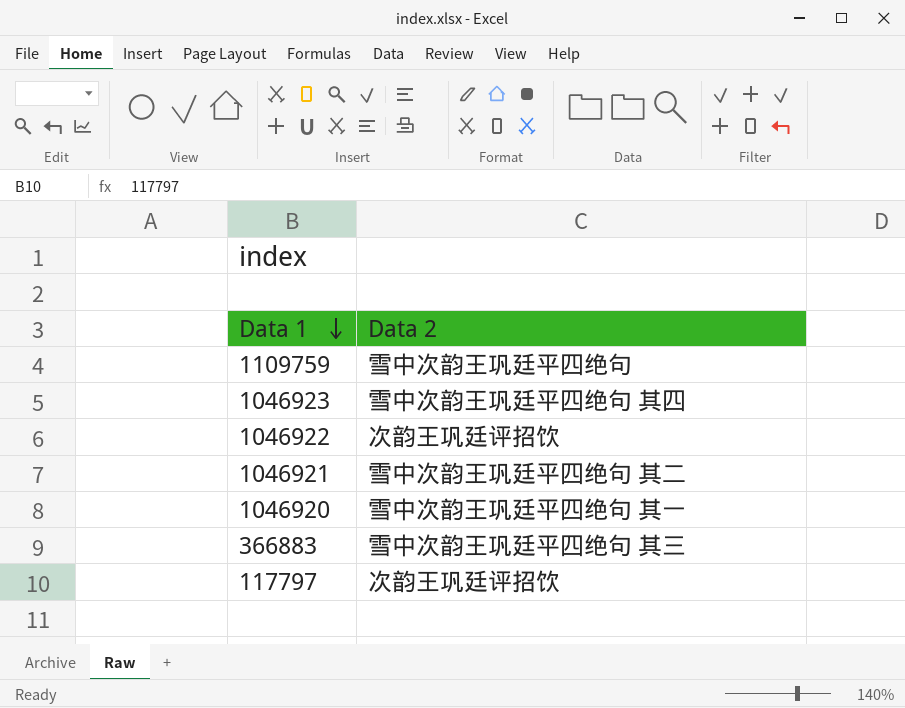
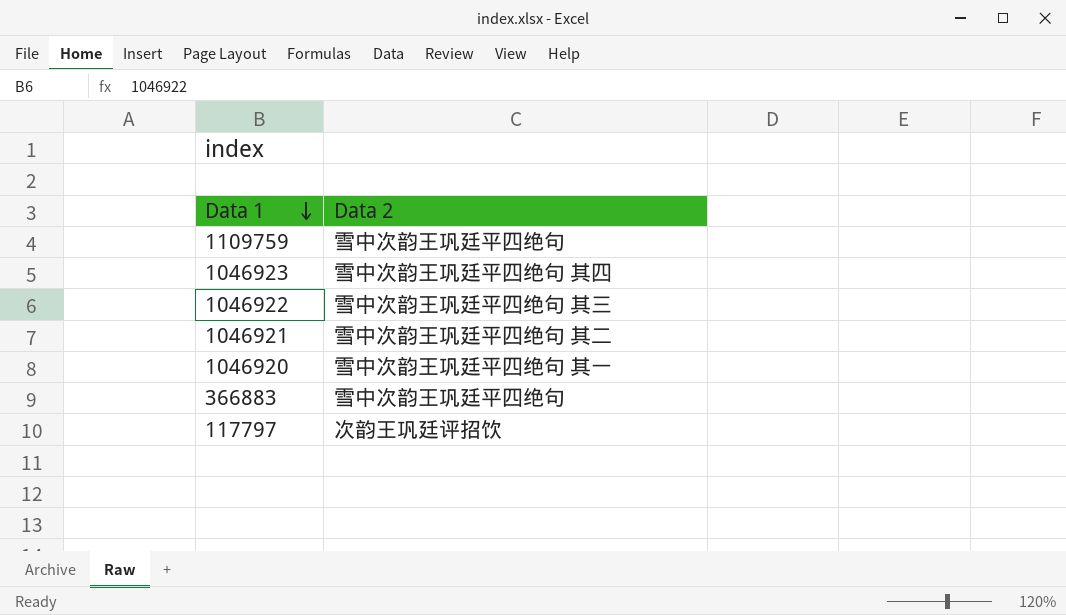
1046922 | Data 2: 次韵王巩廷评招饮 -> 雪中次韵王巩廷平四绝句 其三
366883 | Data 2: 雪中次韵王巩廷平四绝句 其三 -> 雪中次韵王巩廷平四绝句

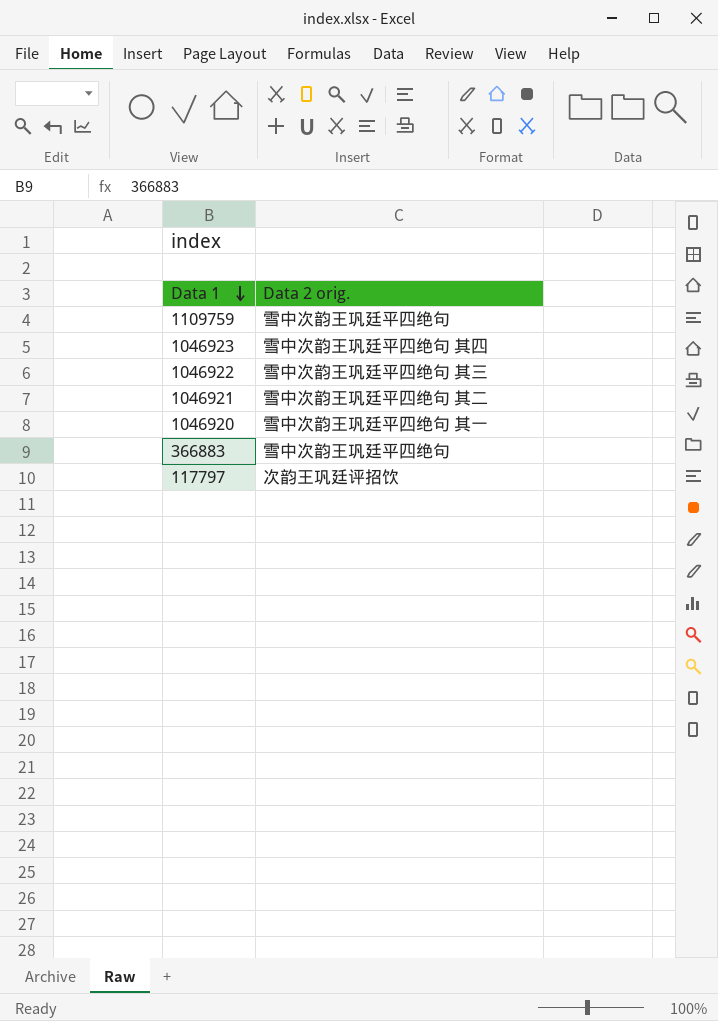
column name: Data 2 -> Data 2 orig.

